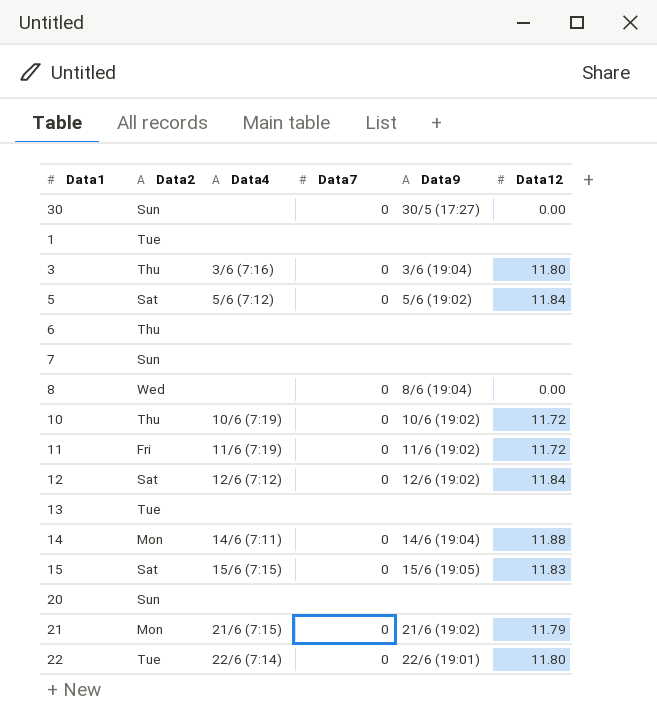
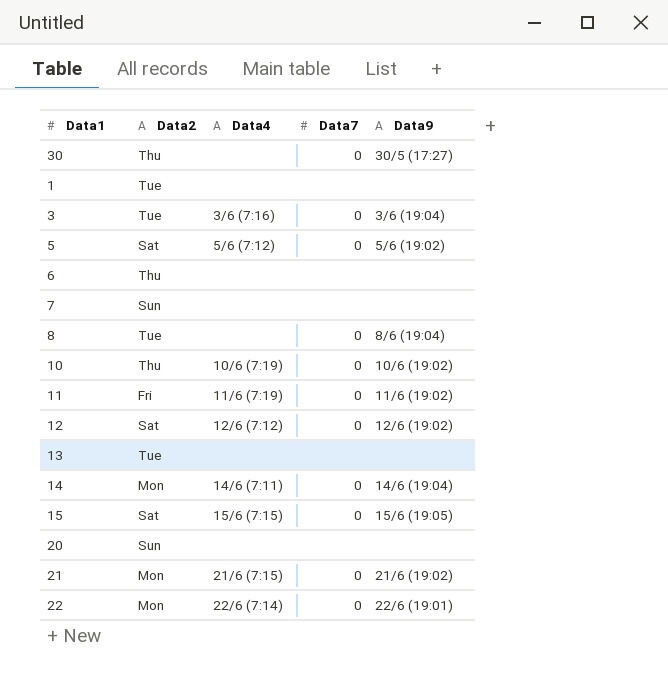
column Data12 | position: 6 -> none
30 | Data2: Sun -> Thu
3 | Data2: Thu -> Tue
8 | Data2: Wed -> Tue
22 | Data2: Tue -> Mon

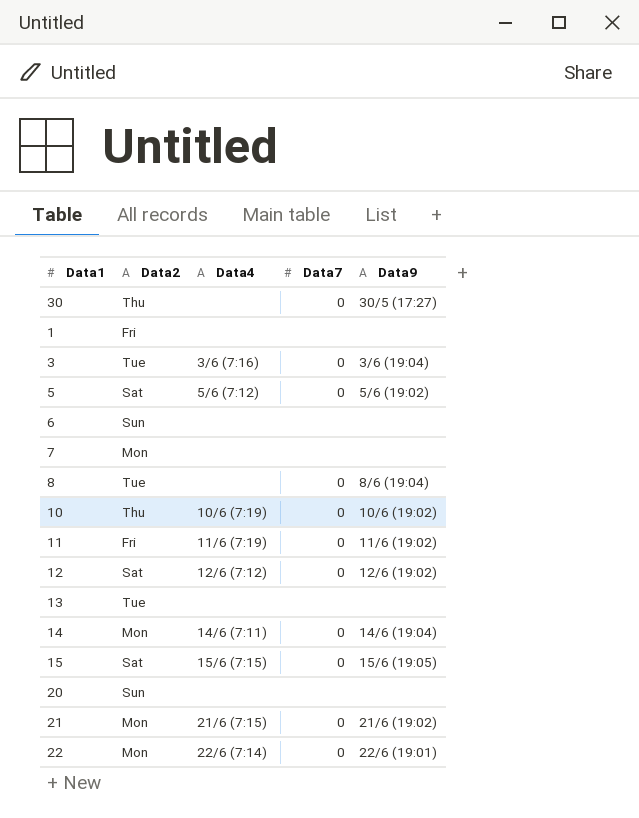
1 | Data2: Tue -> Fri
6 | Data2: Thu -> Sun
7 | Data2: Sun -> Mon

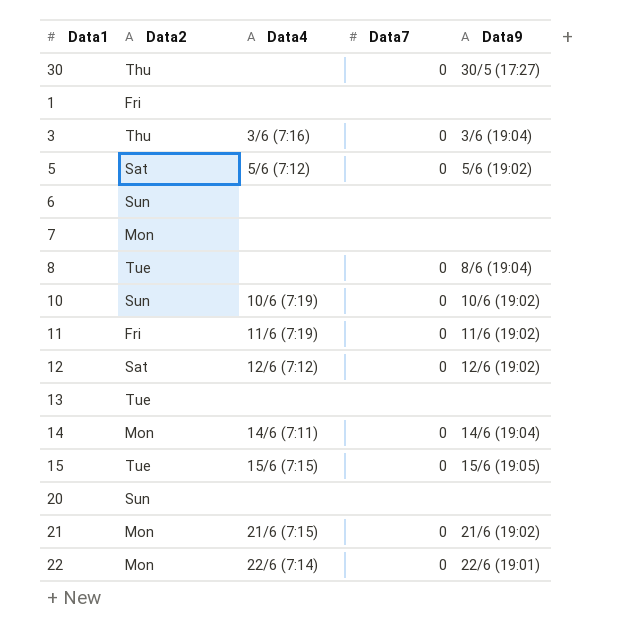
3 | Data2: Tue -> Thu
10 | Data2: Thu -> Sun
15 | Data2: Sat -> Tue

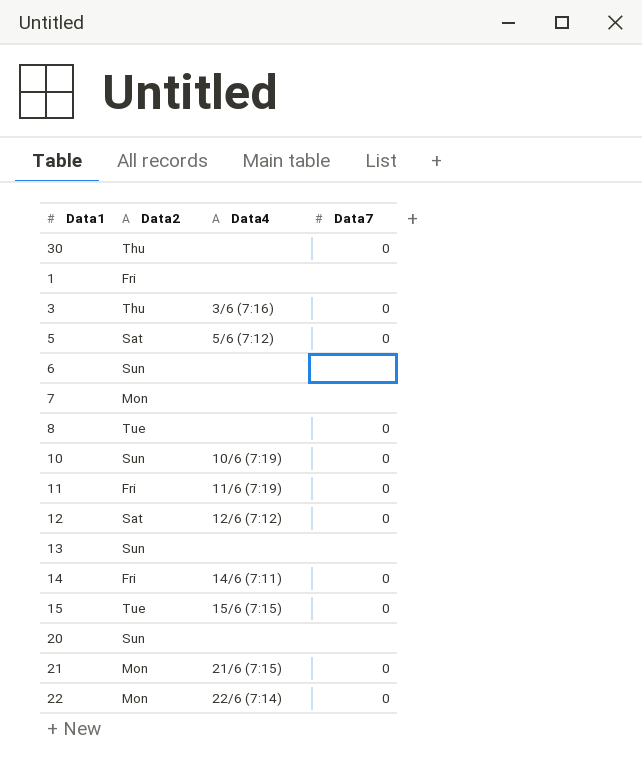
column Data9 | position: 5 -> none
13 | Data2: Tue -> Sun
14 | Data2: Mon -> Fri

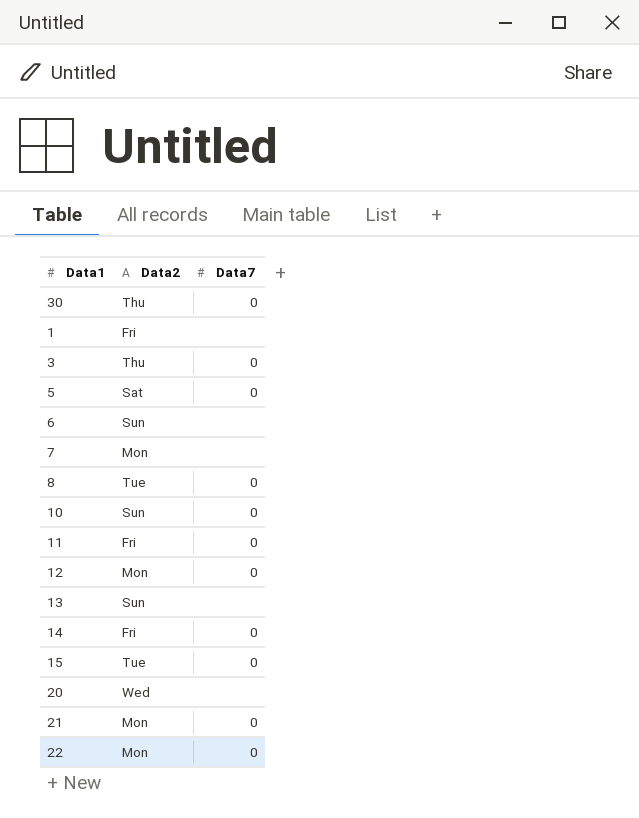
column Data4 | position: 3 -> none
12 | Data2: Sat -> Mon
20 | Data2: Sun -> Wed

